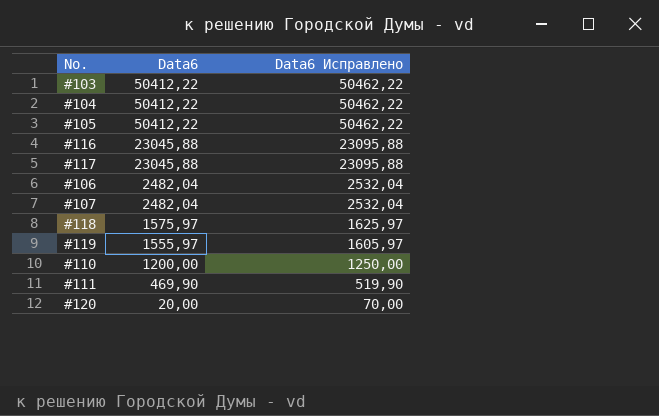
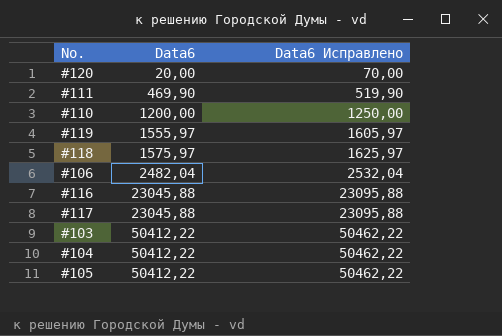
row order: Data6 descending -> Data6 ascending
row #107: 2482,04 | 2532,04 -> none

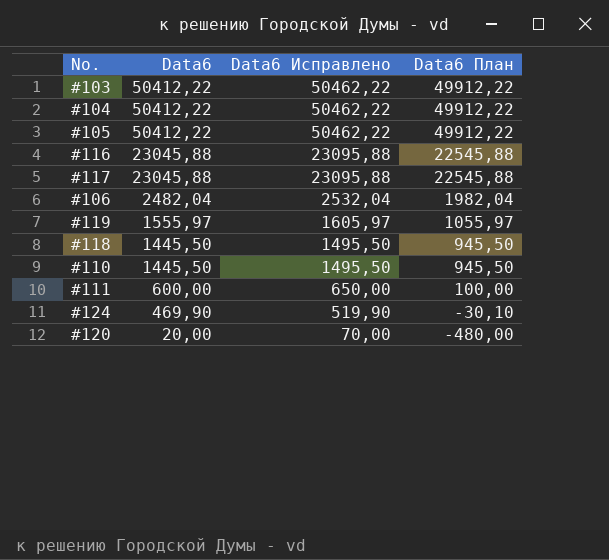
row order: Data6 ascending -> Data6 descending
column Data6 План | formula: none -> [Data6] - 500
#118 | Data6: 1575,97 -> 1445,50
#118 | Data6 Исправлено: 1625,97 -> 1495,50
#110 | Data6: 1200,00 -> 1445,50
#110 | Data6 Исправлено: 1250,00 -> 1495,50
#111 | Data6: 469,90 -> 600,00
#111 | Data6 Исправлено: 519,90 -> 650,00
row #124: none -> 469,90 | 519,90 | -30,10

